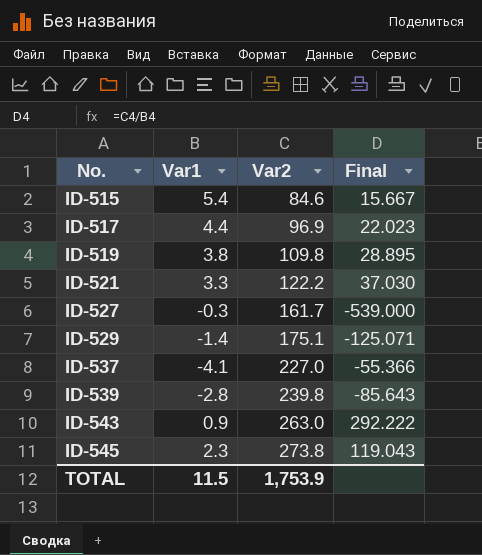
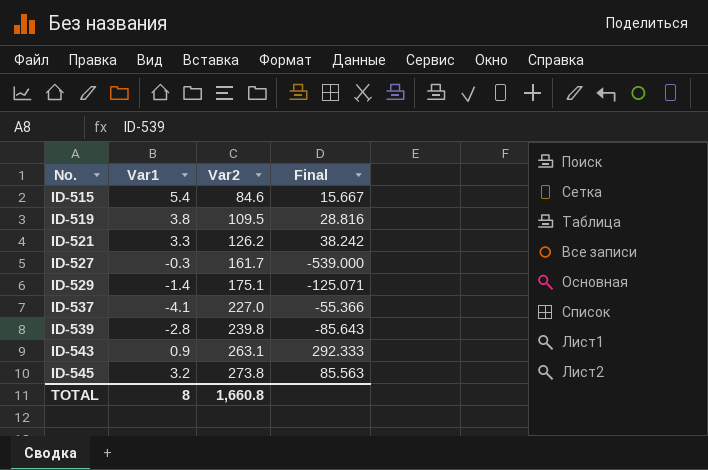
row ID-517: 4.4 | 96.9 | 22.023 -> none
ID-519 | Var2: 109.8 -> 109.5
ID-519 | Final: 28.895 -> 28.816
ID-521 | Var2: 122.2 -> 126.2
ID-521 | Final: 37.030 -> 38.242
ID-543 | Var2: 263.0 -> 263.1
ID-543 | Final: 292.222 -> 292.333
ID-545 | Var1: 2.3 -> 3.2
ID-545 | Final: 119.043 -> 85.563
TOTAL | Var1: 11.5 -> 8
TOTAL | Var2: 1,753.9 -> 1,660.8

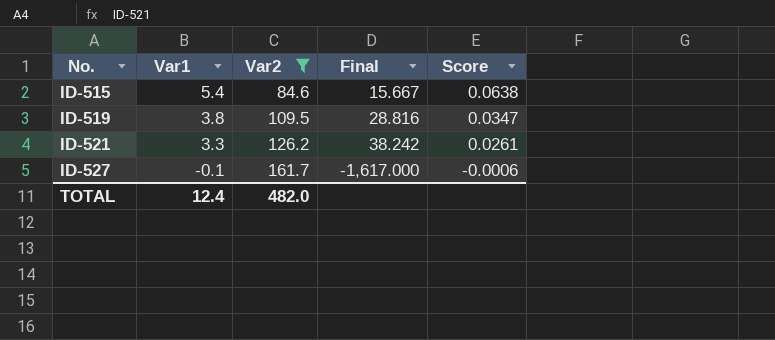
filter: none -> Var2 <= 161.7
column Score | formula: none -> [Var1] / [Var2]
ID-527 | Var1: -0.3 -> -0.1
ID-527 | Final: -539.000 -> -1,617.000
TOTAL | Var1: 8 -> 12.4
TOTAL | Var2: 1,660.8 -> 482.0

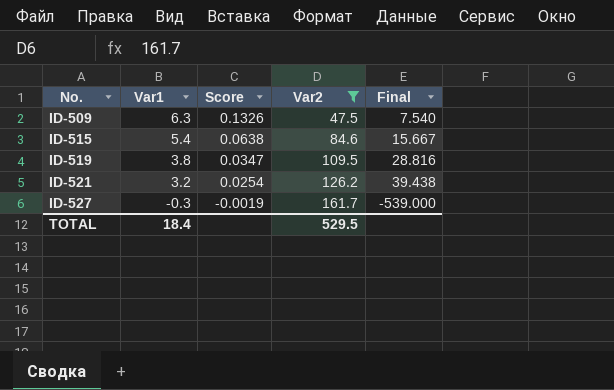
column Score | position: 5 -> 3
row ID-509: none -> 6.3 | 0.1326 | 47.5 | 7.540
ID-521 | Var1: 3.3 -> 3.2
ID-521 | Score: 0.0261 -> 0.0254
ID-521 | Final: 38.242 -> 39.438
ID-527 | Var1: -0.1 -> -0.3
ID-527 | Score: -0.0006 -> -0.0019
ID-527 | Final: -1,617.000 -> -539.000
TOTAL | Var1: 12.4 -> 18.4
TOTAL | Var2: 482.0 -> 529.5

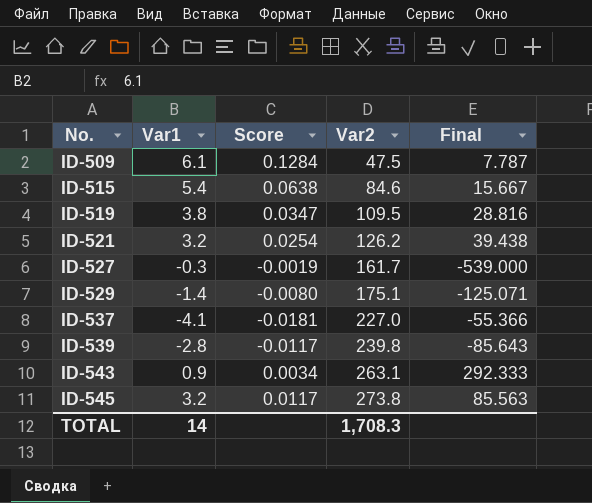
filter: Var2 <= 161.7 -> none
ID-509 | Var1: 6.3 -> 6.1
ID-509 | Score: 0.1326 -> 0.1284
ID-509 | Final: 7.540 -> 7.787
TOTAL | Var1: 18.4 -> 14
TOTAL | Var2: 529.5 -> 1,708.3

